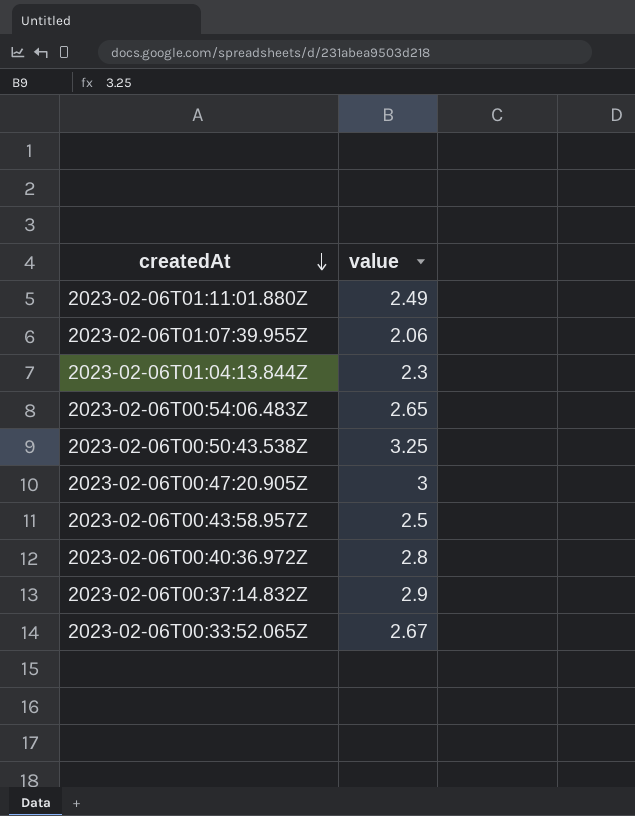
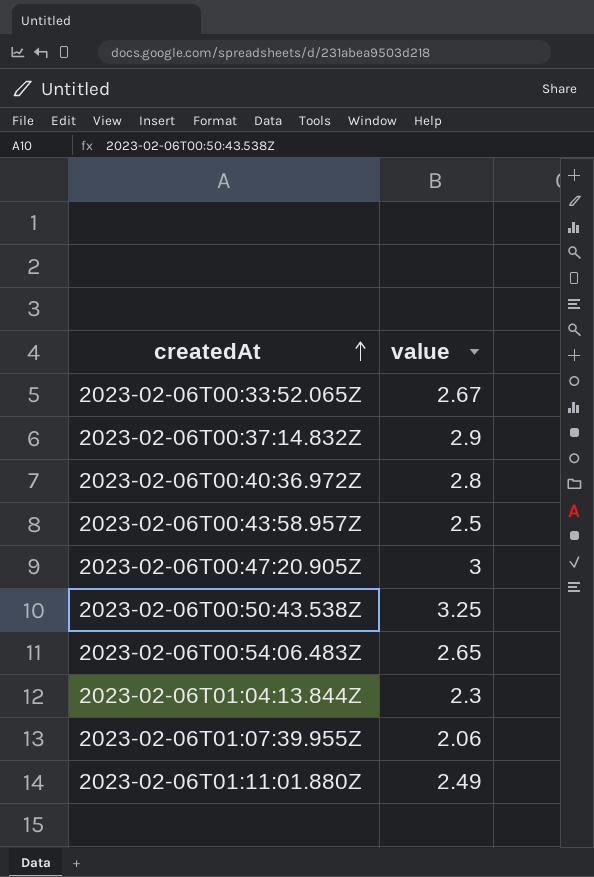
row order: createdAt descending -> createdAt ascending

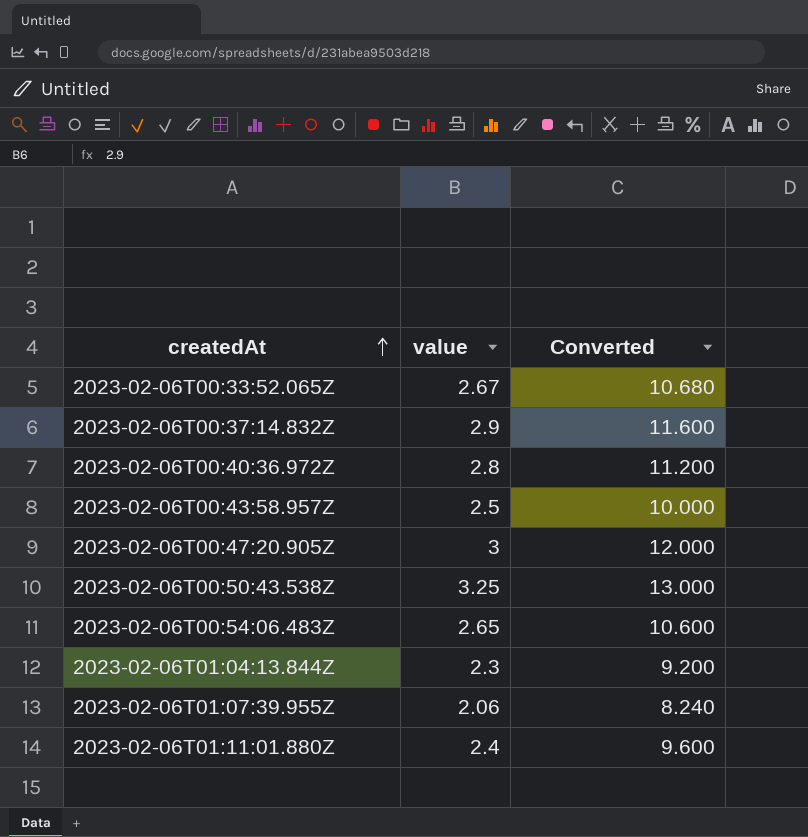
column Converted | formula: none -> [value] * 4
2023-02-06T01:11:01.880Z | value: 2.49 -> 2.4

